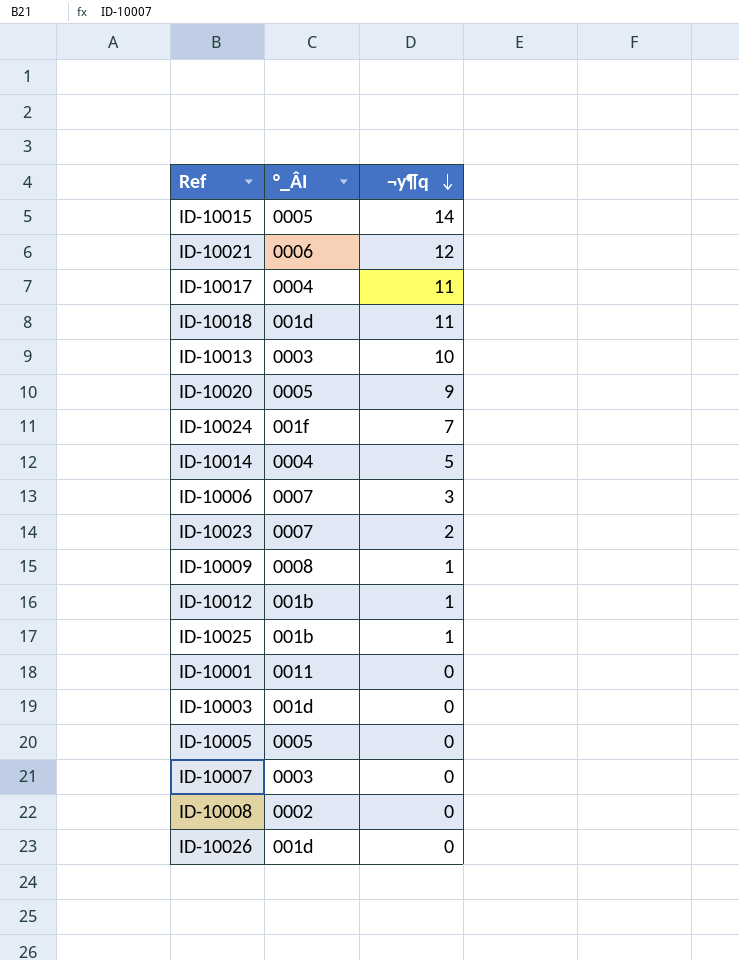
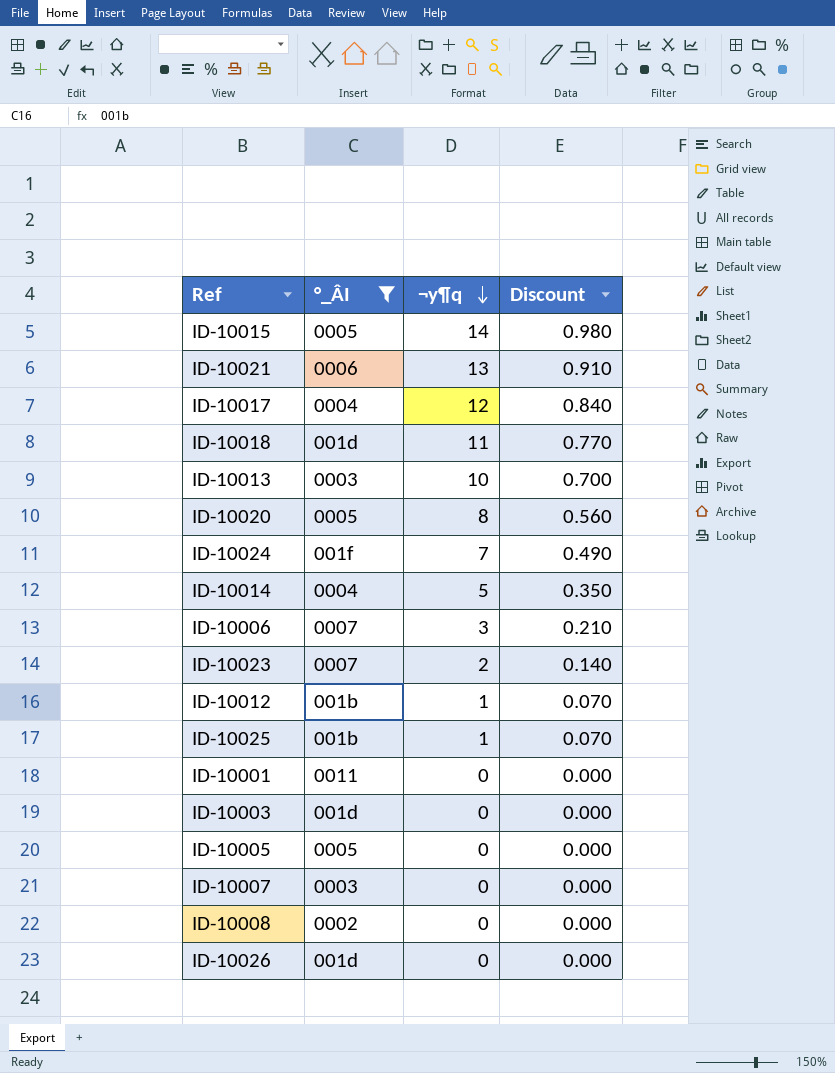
filter: none -> °_ÂI != 0008
column Discount | formula: none -> [¬y¶q] * 0.07
ID-10021 | ¬y¶q: 12 -> 13
ID-10017 | ¬y¶q: 11 -> 12
ID-10020 | ¬y¶q: 9 -> 8

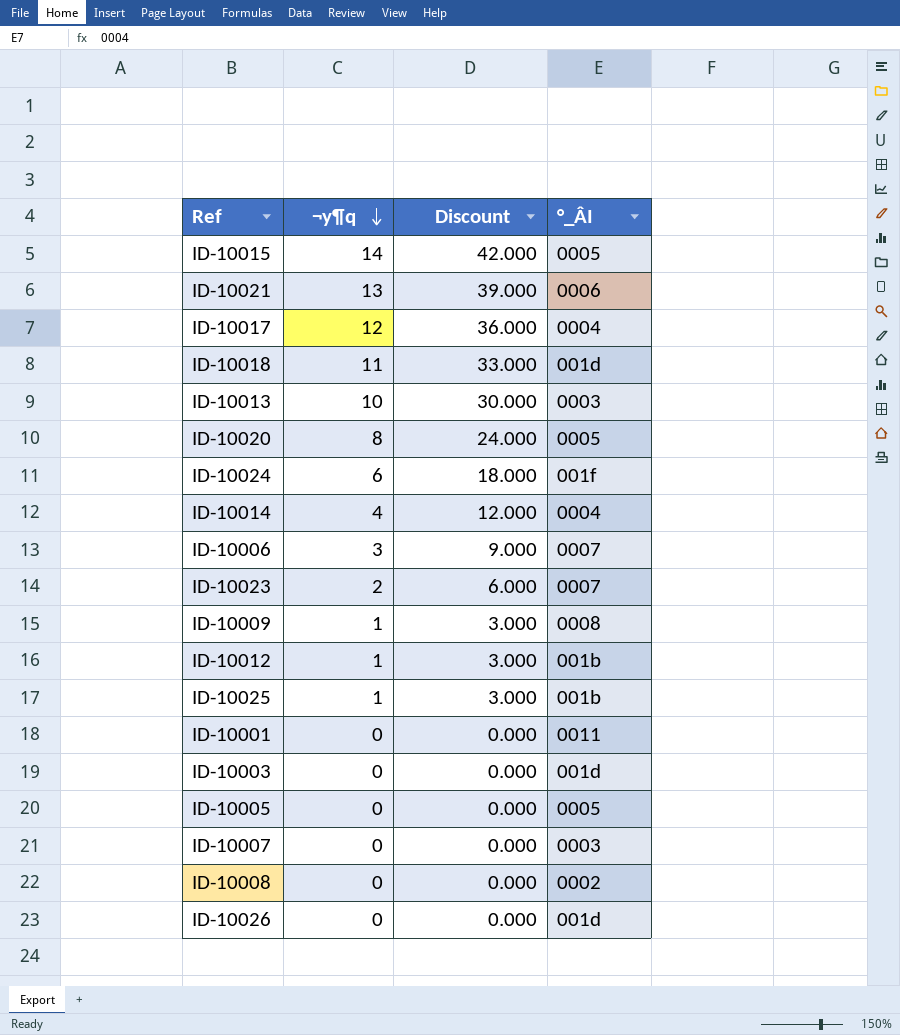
filter: °_ÂI != 0008 -> none
column Discount | formula: [¬y¶q] * 0.07 -> [¬y¶q] * 3
column °_ÂI | position: 2 -> 4
ID-10024 | ¬y¶q: 7 -> 6
ID-10014 | ¬y¶q: 5 -> 4

